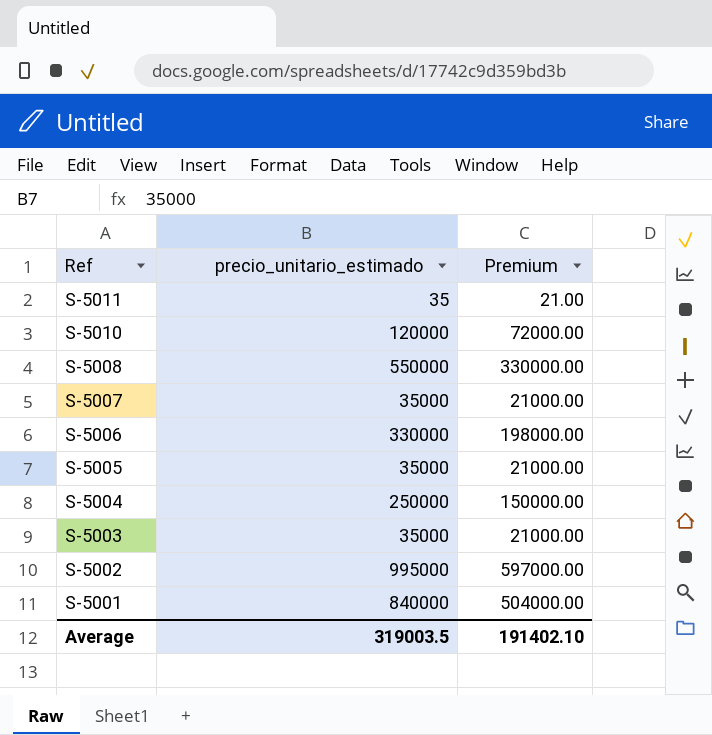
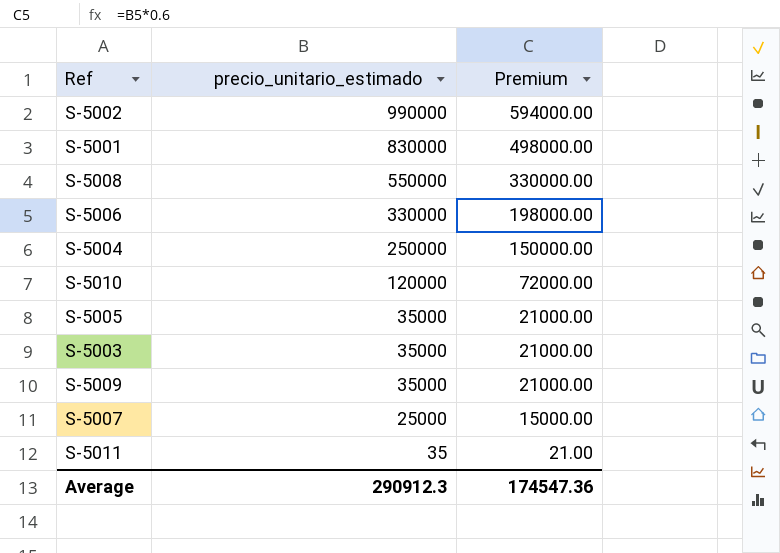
row order: Ref descending -> precio_unitario_estimado descending
S-5002 | precio_unitario_estimado: 995000 -> 990000
S-5002 | Premium: 597000.00 -> 594000.00
S-5001 | precio_unitario_estimado: 840000 -> 830000
S-5001 | Premium: 504000.00 -> 498000.00
row S-5009: none -> 35000 | 21000.00
S-5007 | precio_unitario_estimado: 35000 -> 25000
S-5007 | Premium: 21000.00 -> 15000.00
Average | precio_unitario_estimado: 319003.5 -> 290912.3
Average | Premium: 191402.10 -> 174547.36

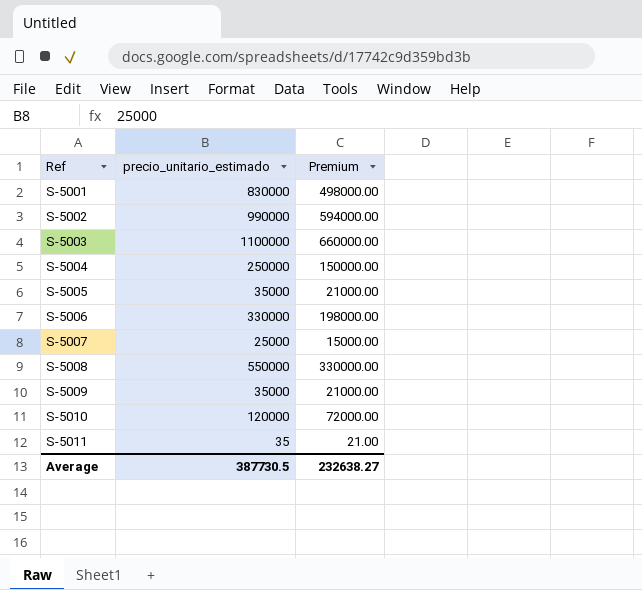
row order: precio_unitario_estimado descending -> Ref ascending
S-5003 | precio_unitario_estimado: 35000 -> 1100000
S-5003 | Premium: 21000.00 -> 660000.00
Average | precio_unitario_estimado: 290912.3 -> 387730.5
Average | Premium: 174547.36 -> 232638.27

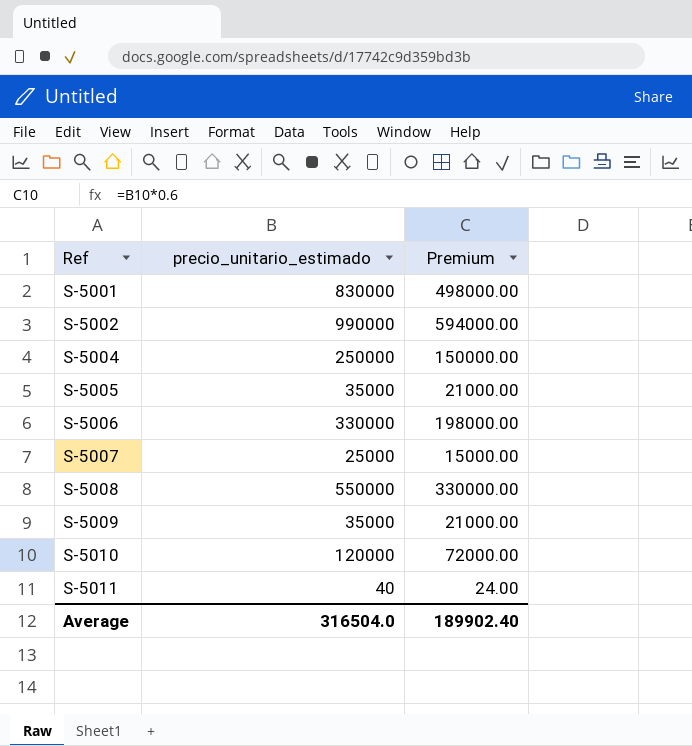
row S-5003: 1100000 | 660000.00 -> none
S-5011 | precio_unitario_estimado: 35 -> 40
S-5011 | Premium: 21.00 -> 24.00
Average | precio_unitario_estimado: 387730.5 -> 316504.0
Average | Premium: 232638.27 -> 189902.40

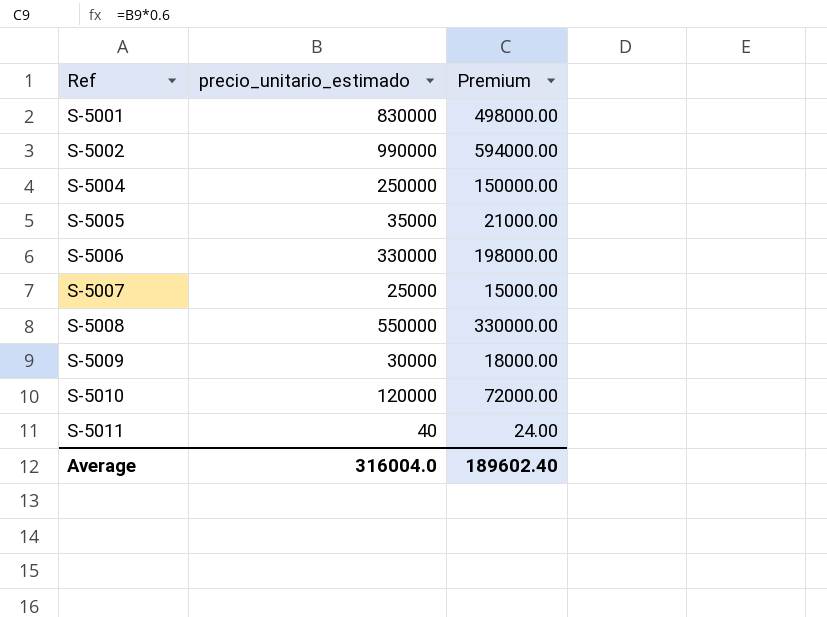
S-5009 | precio_unitario_estimado: 35000 -> 30000
S-5009 | Premium: 21000.00 -> 18000.00
Average | precio_unitario_estimado: 316504.0 -> 316004.0
Average | Premium: 189902.40 -> 189602.40

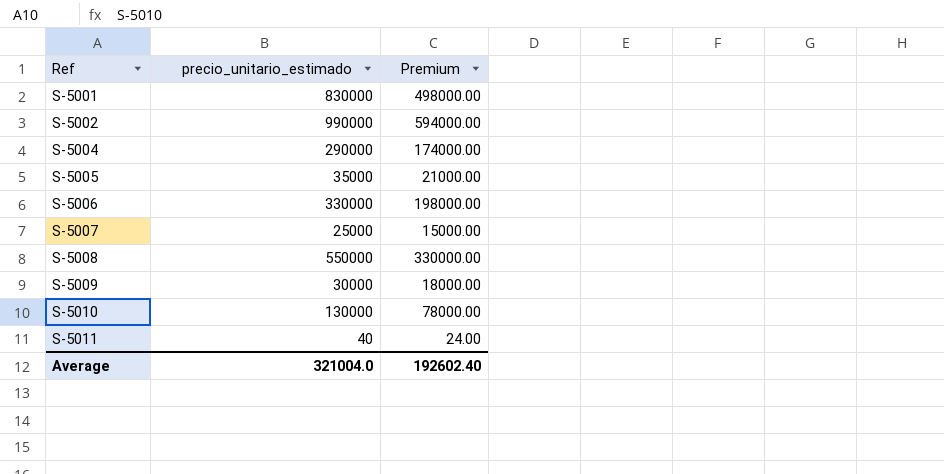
S-5004 | precio_unitario_estimado: 250000 -> 290000
S-5004 | Premium: 150000.00 -> 174000.00
S-5010 | precio_unitario_estimado: 120000 -> 130000
S-5010 | Premium: 72000.00 -> 78000.00
Average | precio_unitario_estimado: 316004.0 -> 321004.0
Average | Premium: 189602.40 -> 192602.40

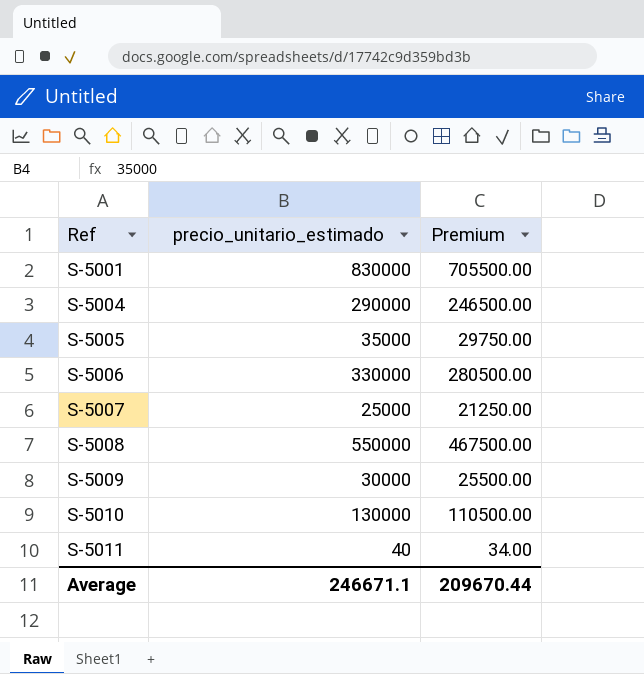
column Premium | formula: [precio_unitario_estimado] * 0.6 -> [precio_unitario_estimado] * 0.85
row S-5002: 990000 | 594000.00 -> none
Average | precio_unitario_estimado: 321004.0 -> 246671.1
Average | Premium: 192602.40 -> 209670.44

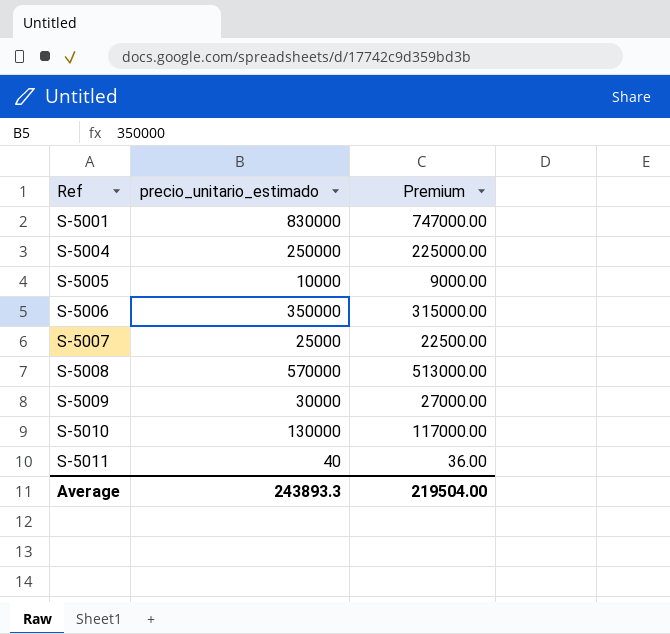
column Premium | formula: [precio_unitario_estimado] * 0.85 -> [precio_unitario_estimado] * 0.9
S-5004 | precio_unitario_estimado: 290000 -> 250000
S-5005 | precio_unitario_estimado: 35000 -> 10000
S-5006 | precio_unitario_estimado: 330000 -> 350000
S-5008 | precio_unitario_estimado: 550000 -> 570000
Average | precio_unitario_estimado: 246671.1 -> 243893.3
Average | Premium: 209670.44 -> 219504.00

